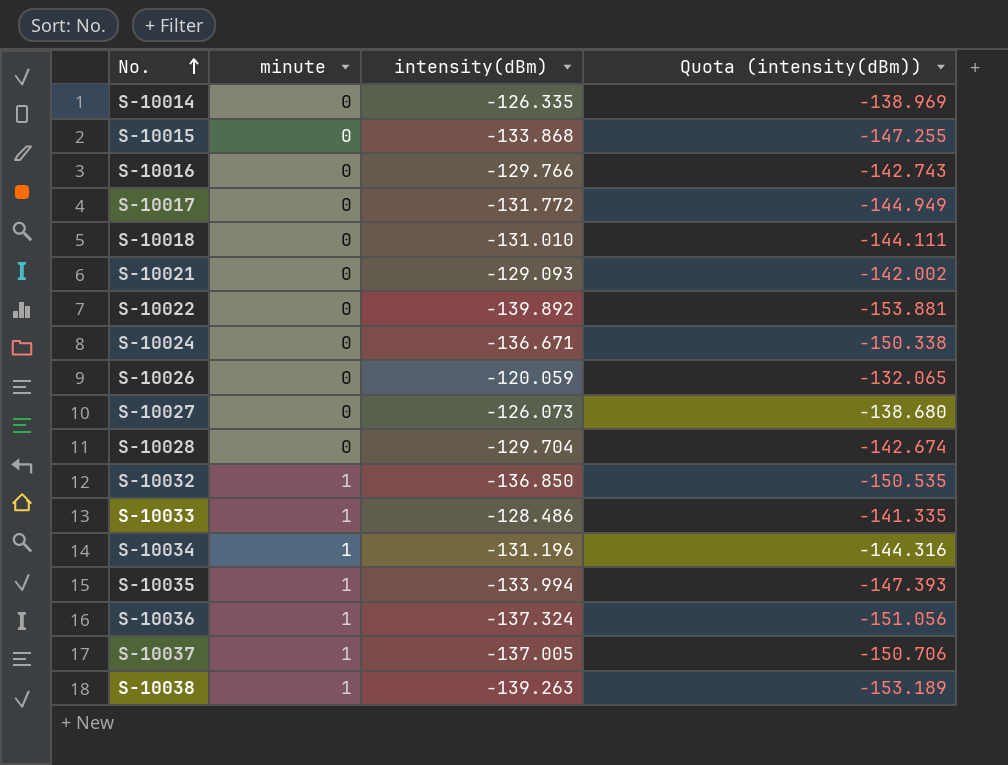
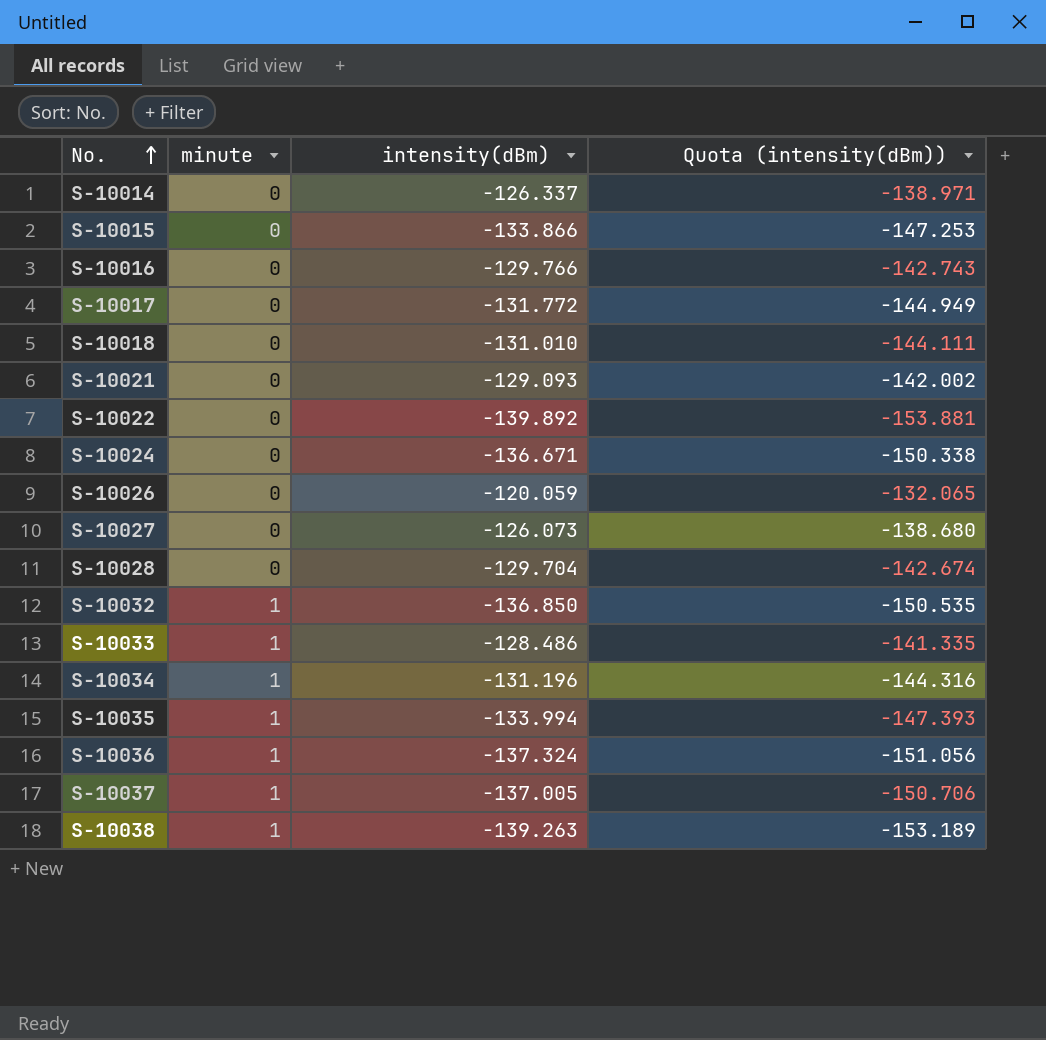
S-10014 | intensity(dBm): -126.335 -> -126.337
S-10014 | Quota (intensity(dBm)): -138.969 -> -138.971
S-10015 | intensity(dBm): -133.868 -> -133.866
S-10015 | Quota (intensity(dBm)): -147.255 -> -147.253

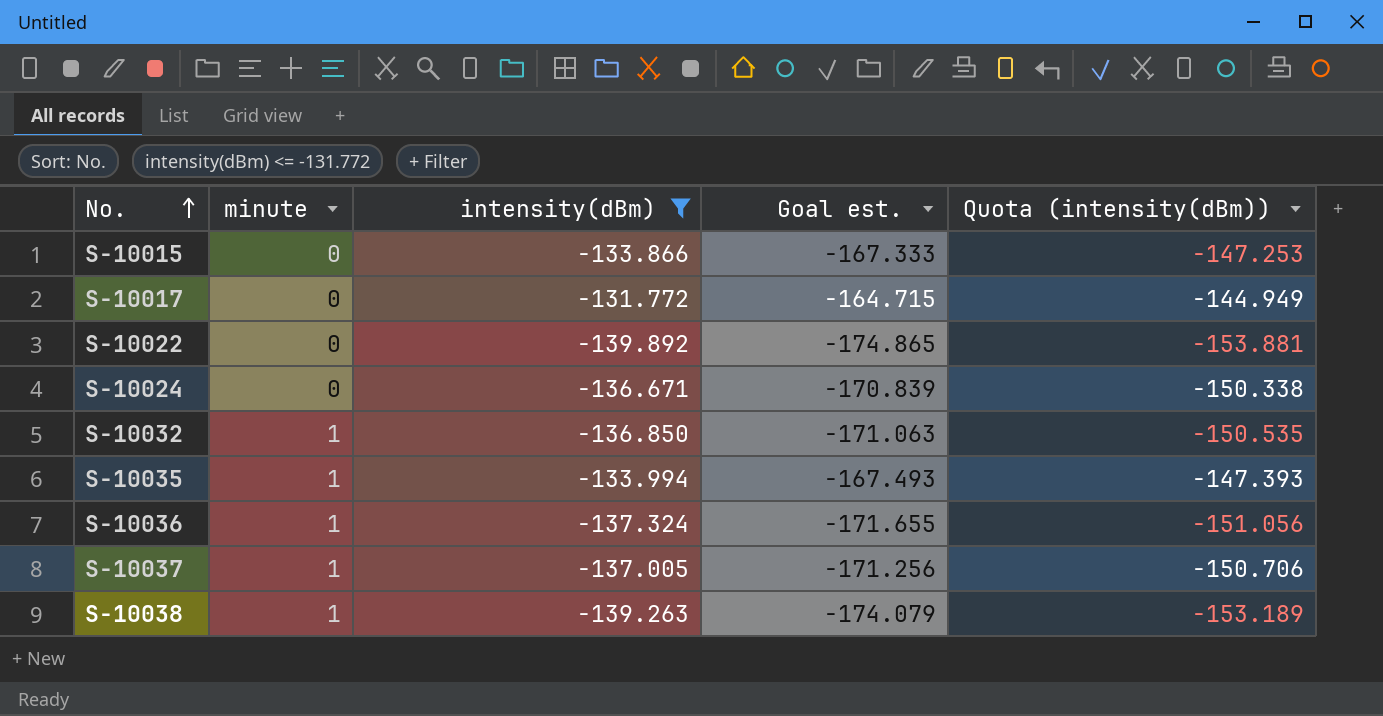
filter: none -> intensity(dBm) <= -131.772
column Goal est. | formula: none -> [intensity(dBm)] * 1.25

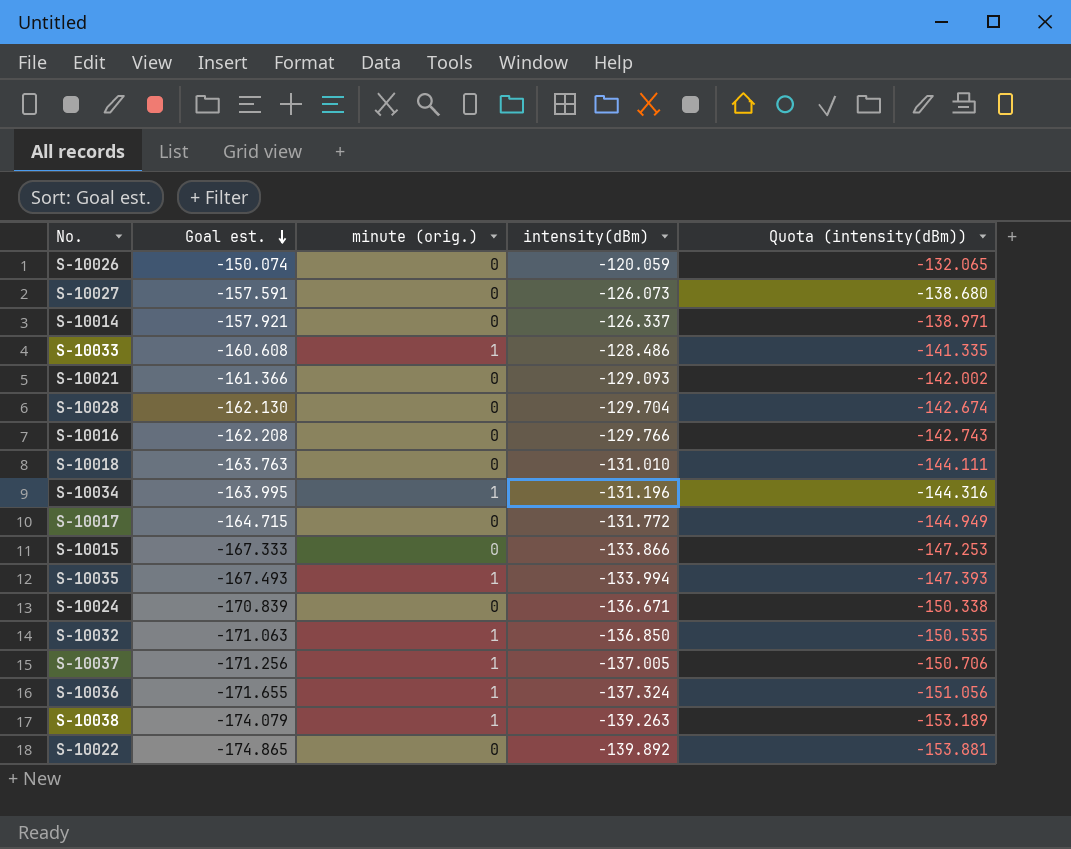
filter: intensity(dBm) <= -131.772 -> none
row order: No. ascending -> Goal est. descending
column Goal est. | position: 4 -> 2
column name: minute -> minute (orig.)

